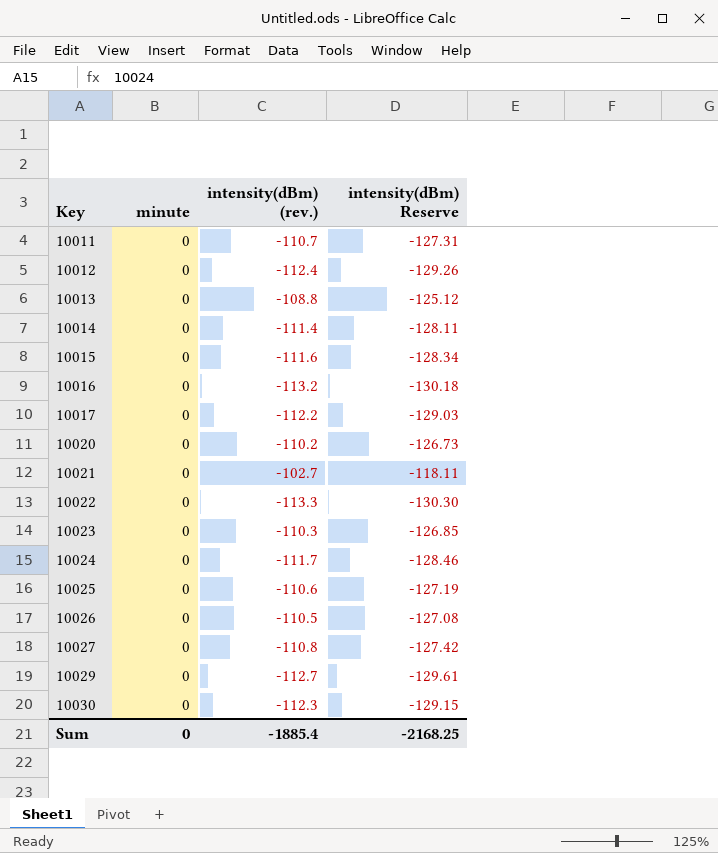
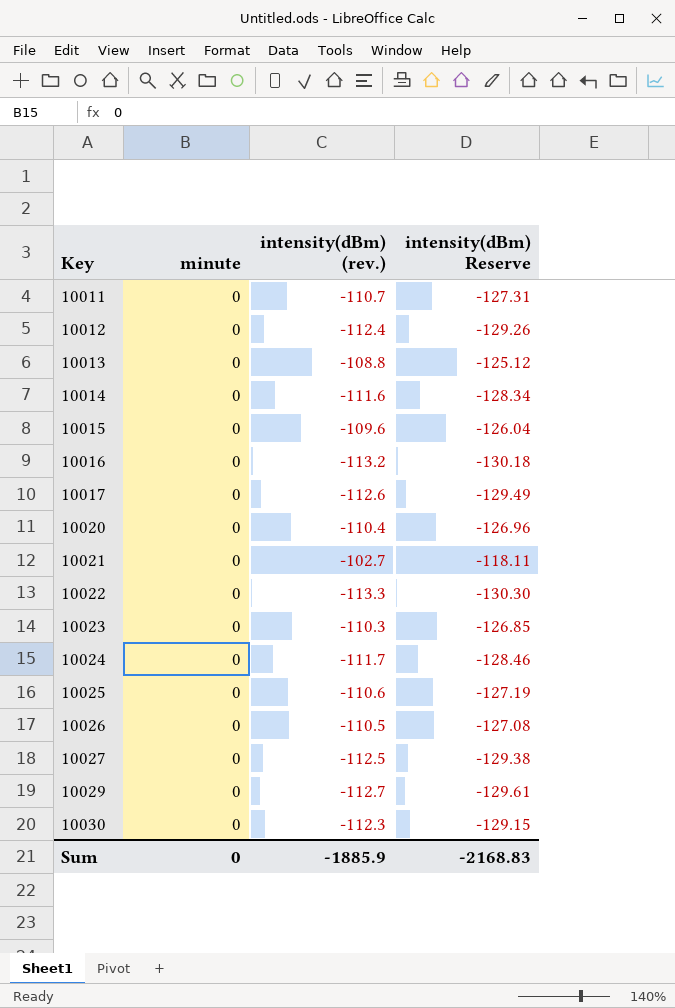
10014 | intensity(dBm) (rev.): -111.4 -> -111.6
10014 | intensity(dBm) Reserve: -128.11 -> -128.34
10015 | intensity(dBm) (rev.): -111.6 -> -109.6
10015 | intensity(dBm) Reserve: -128.34 -> -126.04
10017 | intensity(dBm) (rev.): -112.2 -> -112.6
10017 | intensity(dBm) Reserve: -129.03 -> -129.49
10020 | intensity(dBm) (rev.): -110.2 -> -110.4
10020 | intensity(dBm) Reserve: -126.73 -> -126.96
10027 | intensity(dBm) (rev.): -110.8 -> -112.5
10027 | intensity(dBm) Reserve: -127.42 -> -129.38
Sum | intensity(dBm) (rev.): -1885.4 -> -1885.9
Sum | intensity(dBm) Reserve: -2168.25 -> -2168.83

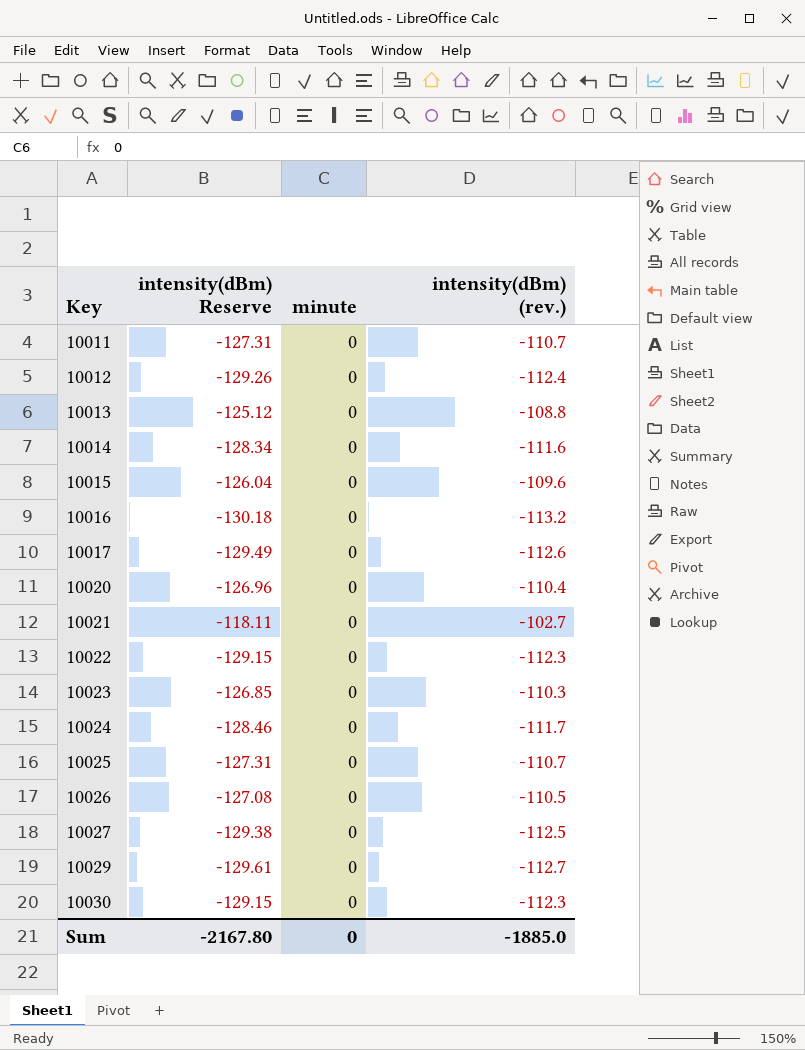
column intensity(dBm) Reserve | position: 4 -> 2
10022 | intensity(dBm) Reserve: -130.30 -> -129.15
10022 | intensity(dBm) (rev.): -113.3 -> -112.3
10025 | intensity(dBm) Reserve: -127.19 -> -127.31
10025 | intensity(dBm) (rev.): -110.6 -> -110.7
Sum | intensity(dBm) Reserve: -2168.83 -> -2167.80
Sum | intensity(dBm) (rev.): -1885.9 -> -1885.0

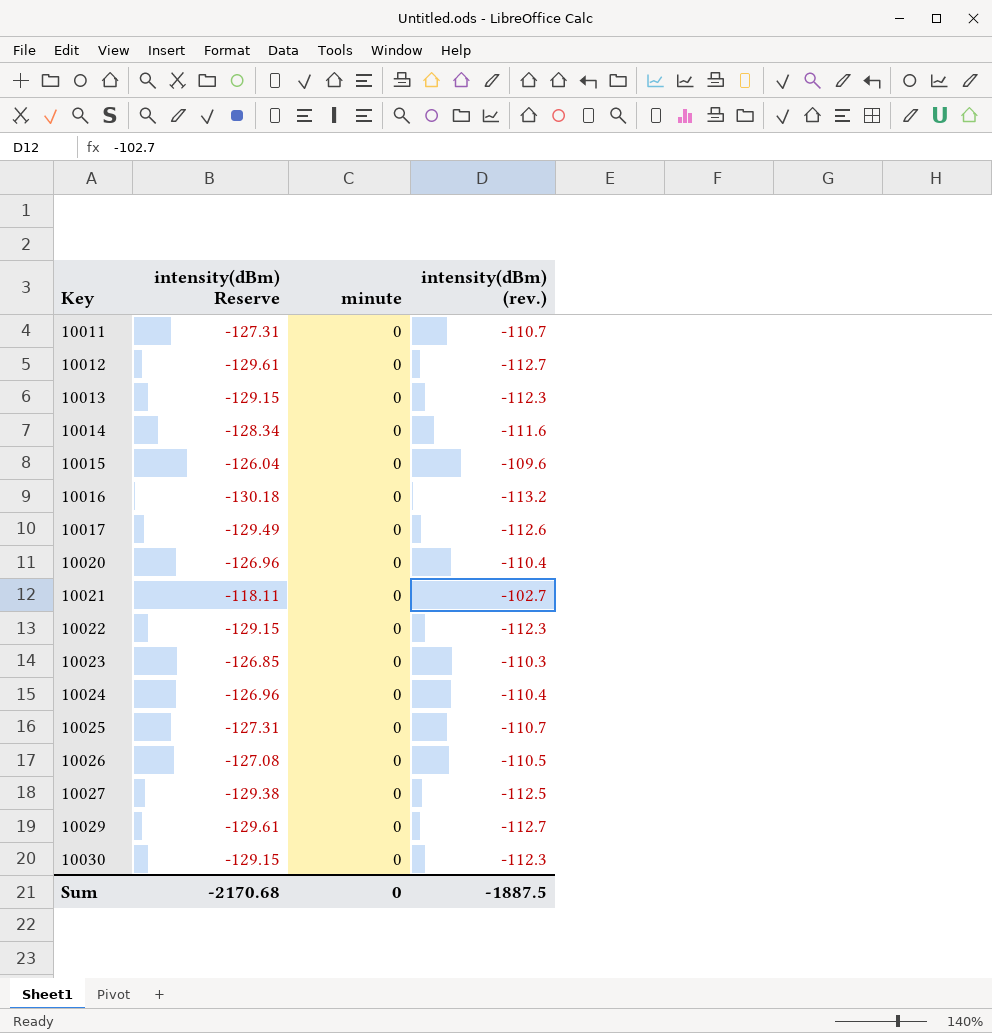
10012 | intensity(dBm) Reserve: -129.26 -> -129.61
10012 | intensity(dBm) (rev.): -112.4 -> -112.7
10013 | intensity(dBm) Reserve: -125.12 -> -129.15
10013 | intensity(dBm) (rev.): -108.8 -> -112.3
10024 | intensity(dBm) Reserve: -128.46 -> -126.96
10024 | intensity(dBm) (rev.): -111.7 -> -110.4
Sum | intensity(dBm) Reserve: -2167.80 -> -2170.68
Sum | intensity(dBm) (rev.): -1885.0 -> -1887.5

